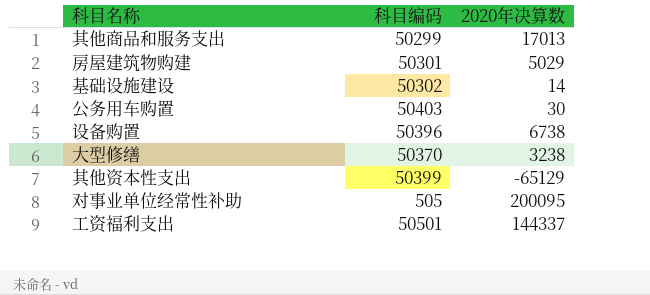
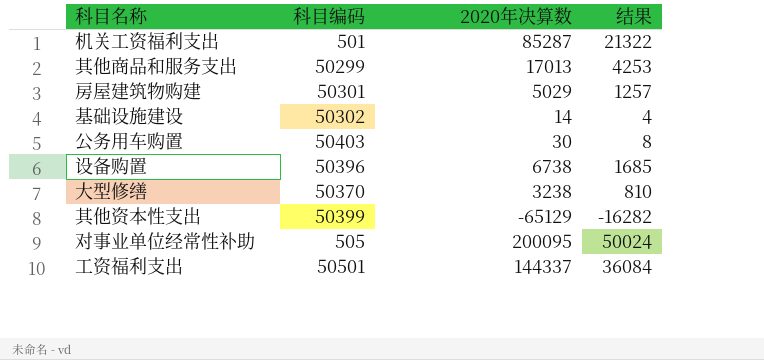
column 结果 | formula: none -> [2020年决算数] * 0.25
row 机关工资福利支出: none -> 501 | 85287 | 21322

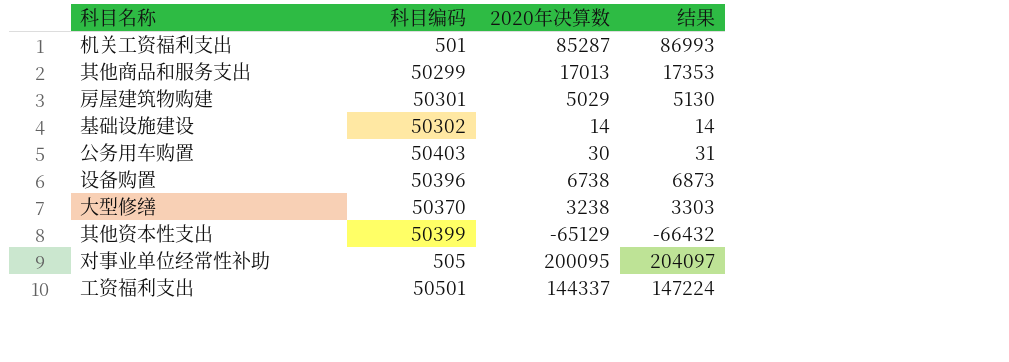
column 结果 | formula: [2020年决算数] * 0.25 -> [2020年决算数] * 1.02

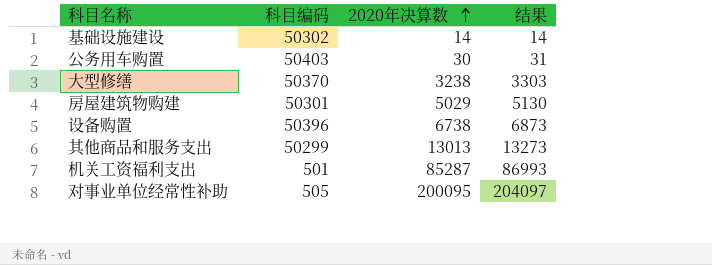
row order: none -> 2020年决算数 ascending
row 其他资本性支出: 50399 | -65129 | -66432 -> none
row 工资福利支出: 50501 | 144337 | 147224 -> none
其他商品和服务支出 | 2020年决算数: 17013 -> 13013
其他商品和服务支出 | 结果: 17353 -> 13273

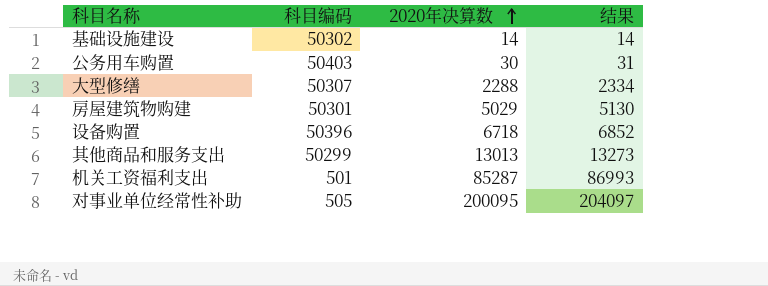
大型修缮 | 科目编码: 50370 -> 50307
大型修缮 | 2020年决算数: 3238 -> 2288
大型修缮 | 结果: 3303 -> 2334
设备购置 | 2020年决算数: 6738 -> 6718
设备购置 | 结果: 6873 -> 6852

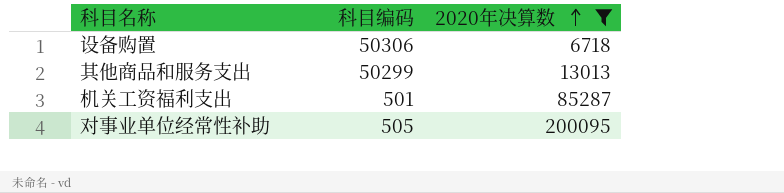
filter: none -> 2020年决算数 >= 6718
column 结果 | formula: [2020年决算数] * 1.02 -> none
设备购置 | 科目编码: 50396 -> 50306

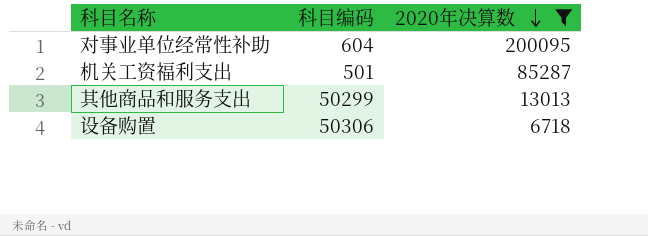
row order: 2020年决算数 ascending -> 2020年决算数 descending
对事业单位经常性补助 | 科目编码: 505 -> 604

